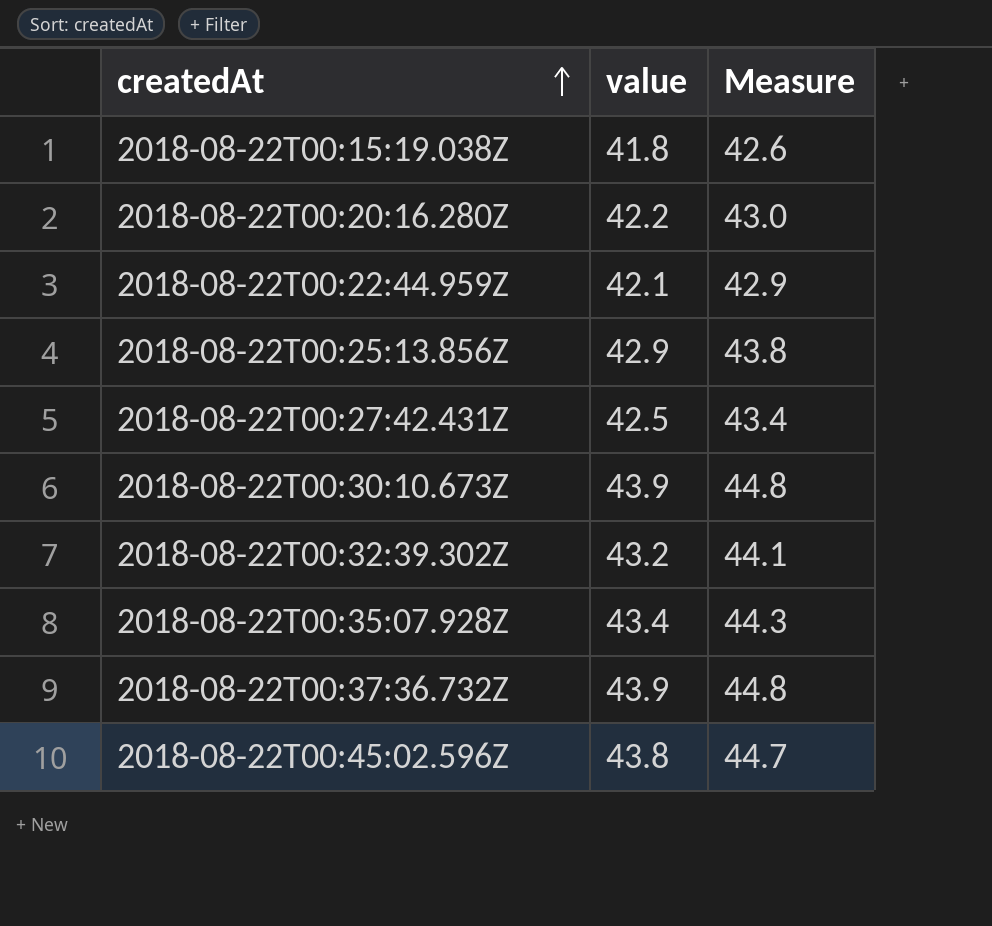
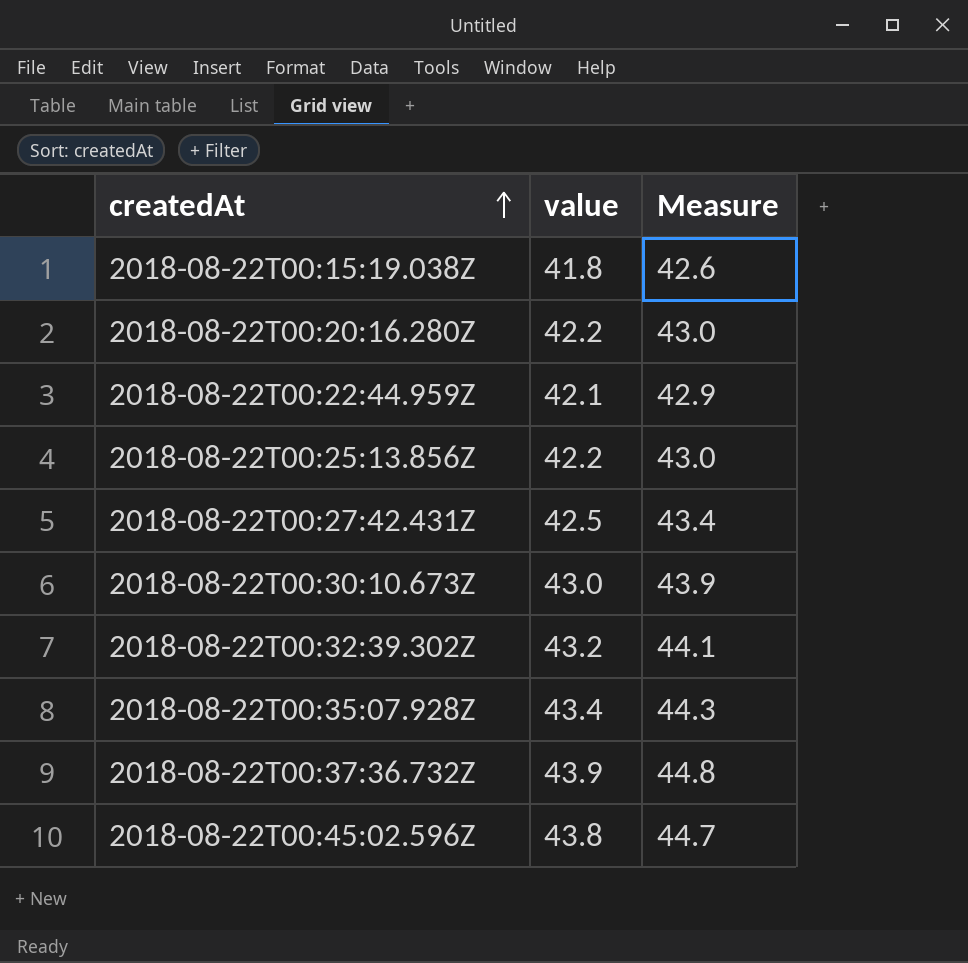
2018-08-22T00:25:13.856Z | value: 42.9 -> 42.2
2018-08-22T00:25:13.856Z | Measure: 43.8 -> 43.0
2018-08-22T00:30:10.673Z | value: 43.9 -> 43.0
2018-08-22T00:30:10.673Z | Measure: 44.8 -> 43.9

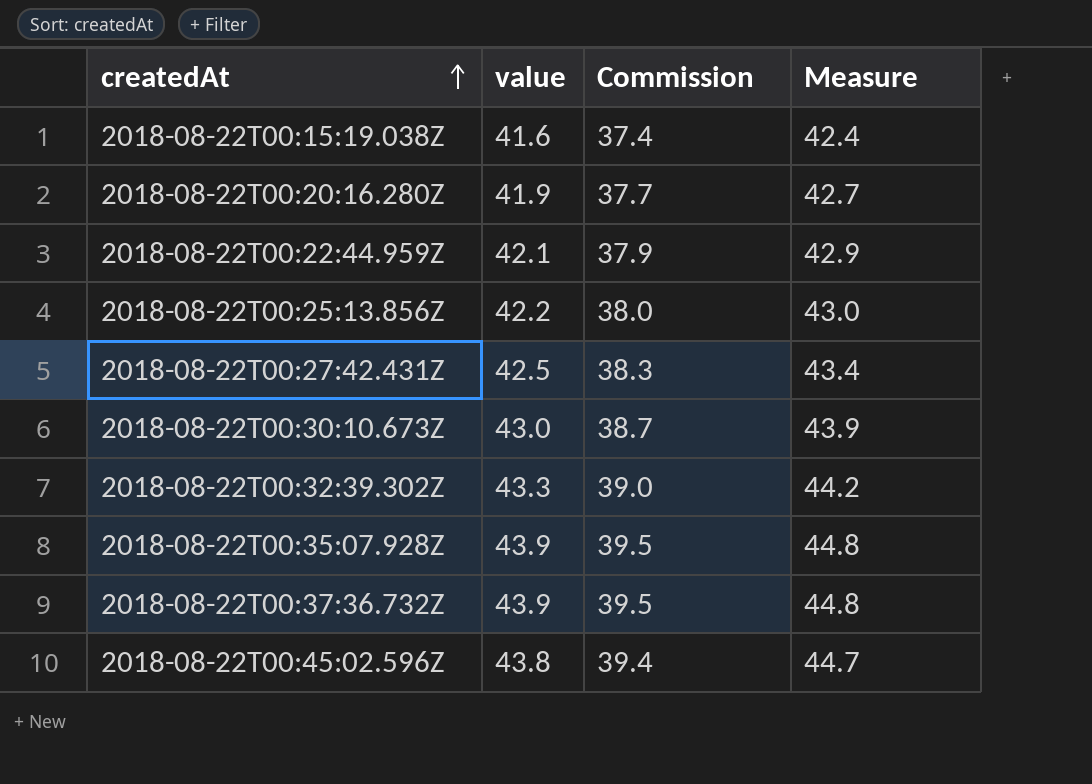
column Commission | formula: none -> [value] * 0.9
2018-08-22T00:15:19.038Z | value: 41.8 -> 41.6
2018-08-22T00:15:19.038Z | Measure: 42.6 -> 42.4
2018-08-22T00:20:16.280Z | value: 42.2 -> 41.9
2018-08-22T00:20:16.280Z | Measure: 43.0 -> 42.7
2018-08-22T00:32:39.302Z | value: 43.2 -> 43.3
2018-08-22T00:32:39.302Z | Measure: 44.1 -> 44.2
2018-08-22T00:35:07.928Z | value: 43.4 -> 43.9
2018-08-22T00:35:07.928Z | Measure: 44.3 -> 44.8

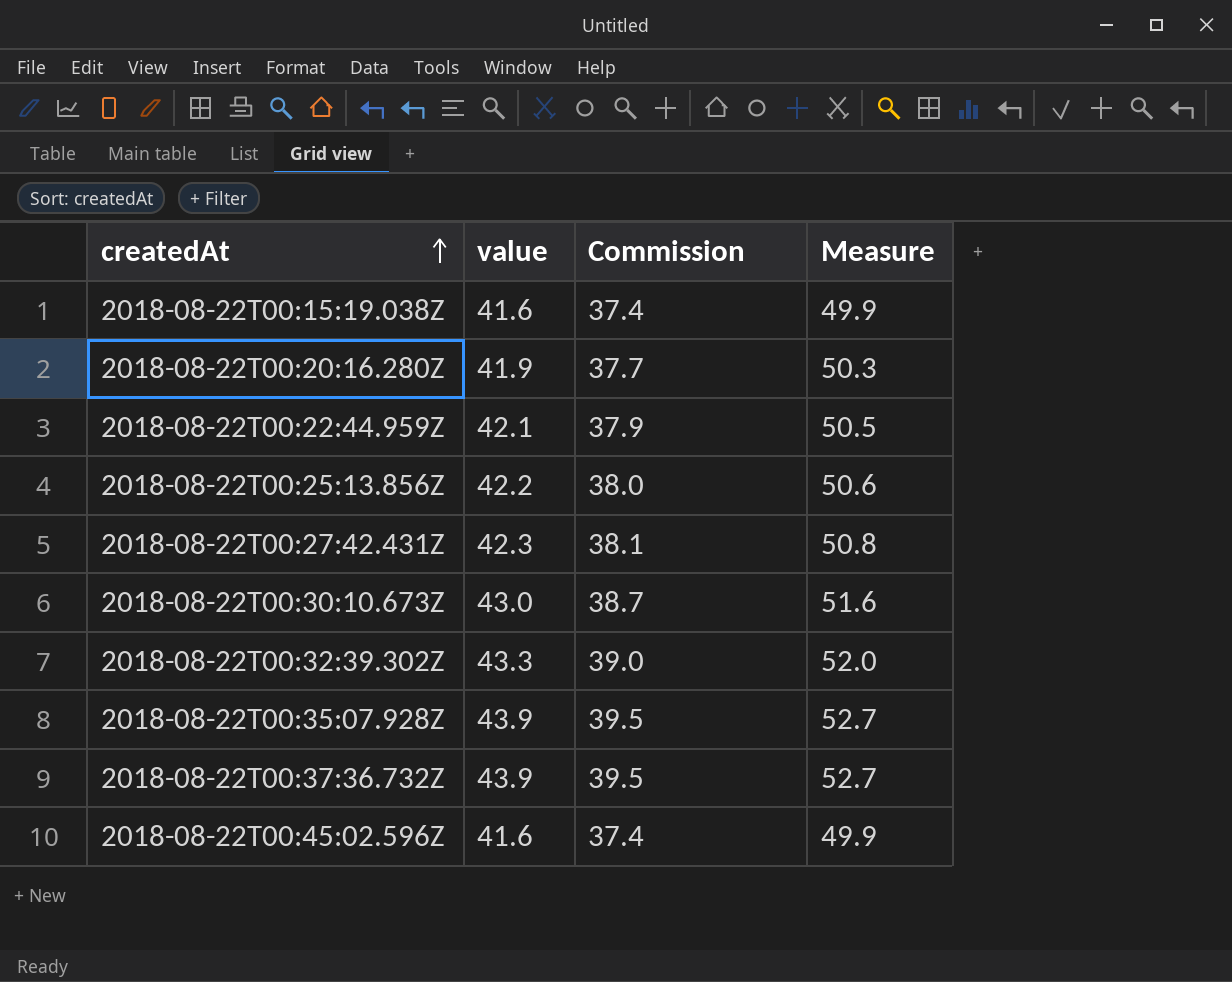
column Measure | formula: [value] * 1.02 -> [value] * 1.2
2018-08-22T00:27:42.431Z | value: 42.5 -> 42.3
2018-08-22T00:27:42.431Z | Commission: 38.3 -> 38.1
2018-08-22T00:45:02.596Z | value: 43.8 -> 41.6
2018-08-22T00:45:02.596Z | Commission: 39.4 -> 37.4

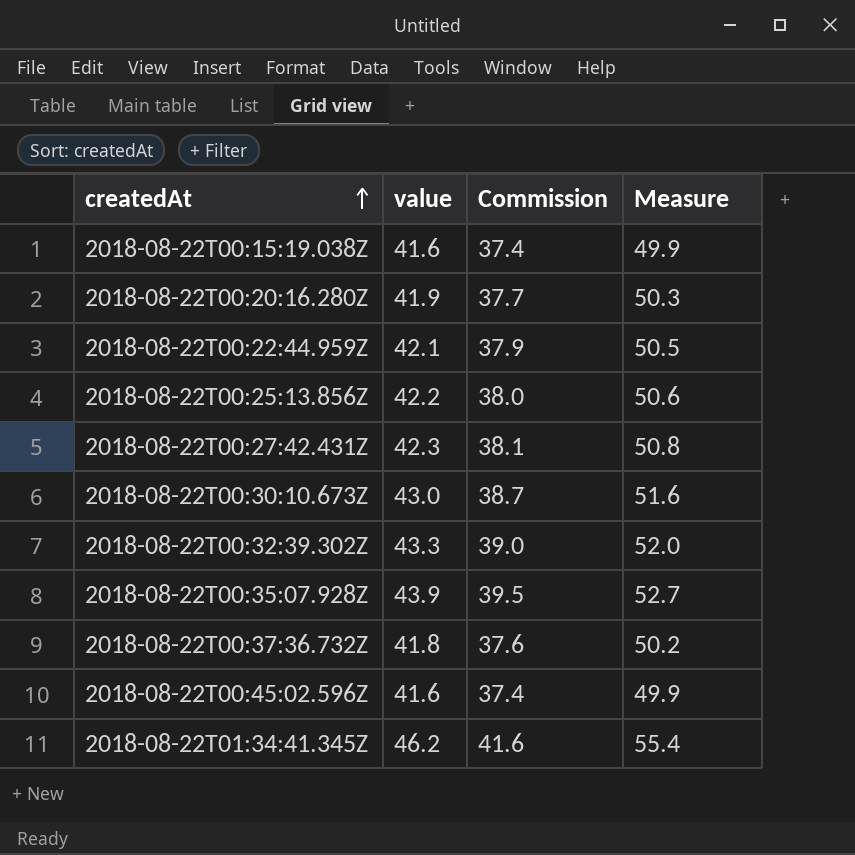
2018-08-22T00:37:36.732Z | value: 43.9 -> 41.8
2018-08-22T00:37:36.732Z | Commission: 39.5 -> 37.6
2018-08-22T00:37:36.732Z | Measure: 52.7 -> 50.2
row 2018-08-22T01:34:41.345Z: none -> 46.2 | 41.6 | 55.4

